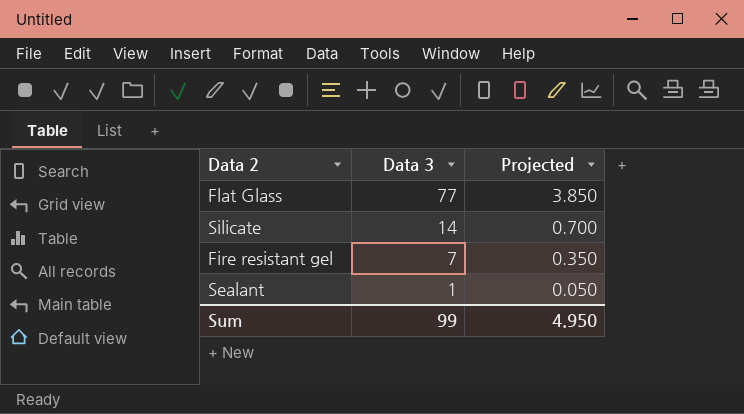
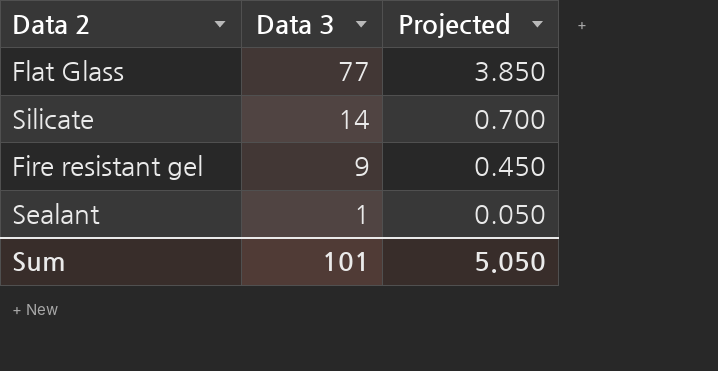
Fire resistant gel | Data 3: 7 -> 9
Fire resistant gel | Projected: 0.350 -> 0.450
Sum | Data 3: 99 -> 101
Sum | Projected: 4.950 -> 5.050

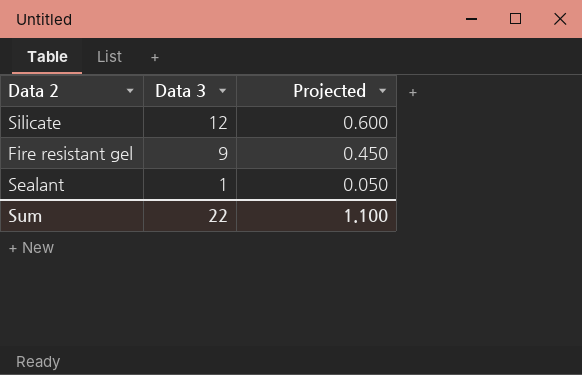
row Flat Glass: 77 | 3.850 -> none
Silicate | Data 3: 14 -> 12
Silicate | Projected: 0.700 -> 0.600
Sum | Data 3: 101 -> 22
Sum | Projected: 5.050 -> 1.100

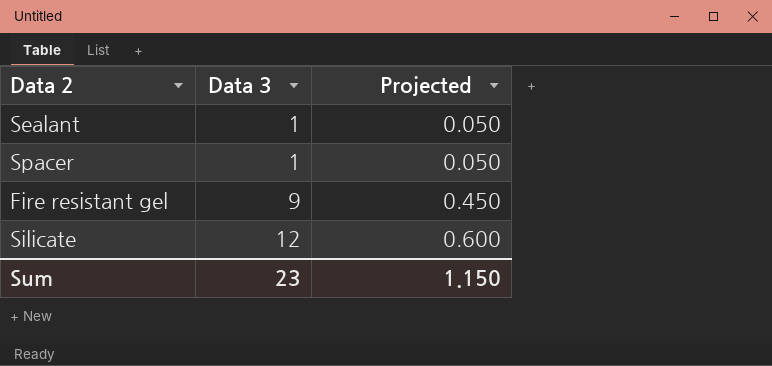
row order: Data 3 descending -> Data 3 ascending
row Spacer: none -> 1 | 0.050
Sum | Data 3: 22 -> 23
Sum | Projected: 1.100 -> 1.150

